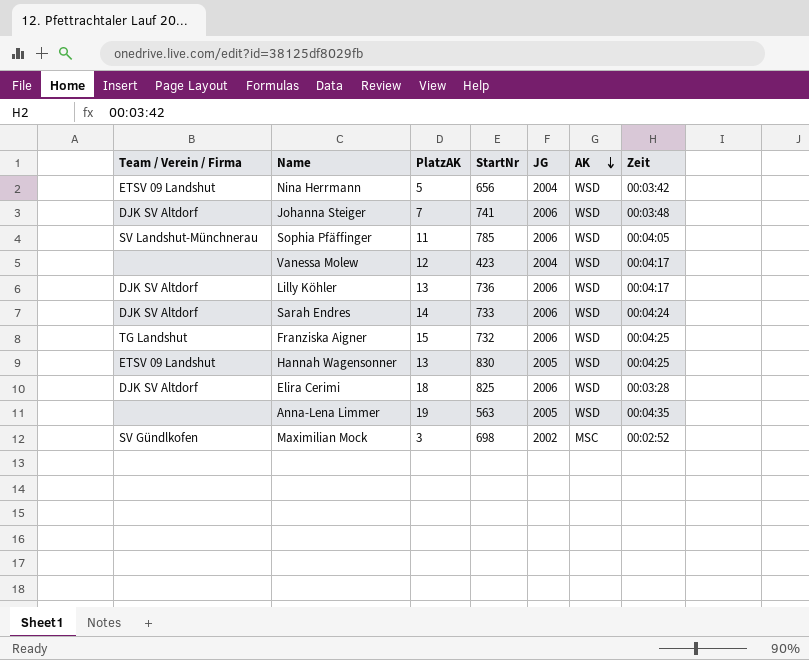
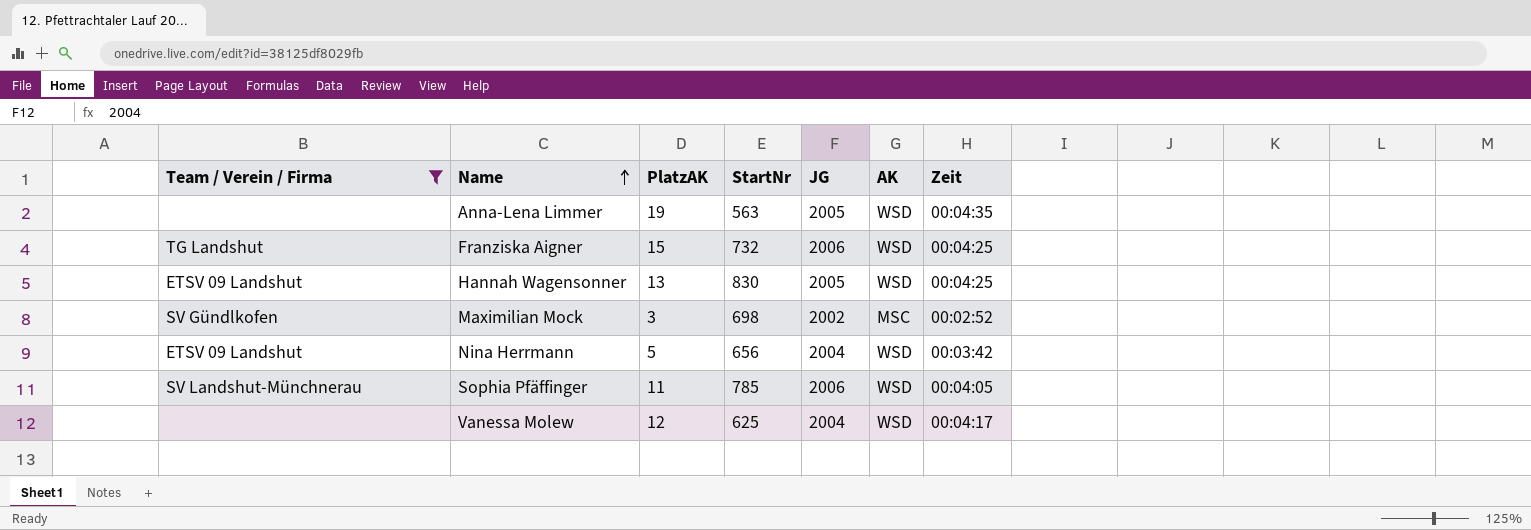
filter: none -> Team / Verein / Firma != DJK SV Altdorf
row order: AK descending -> Name ascending
Vanessa Molew | StartNr: 423 -> 625

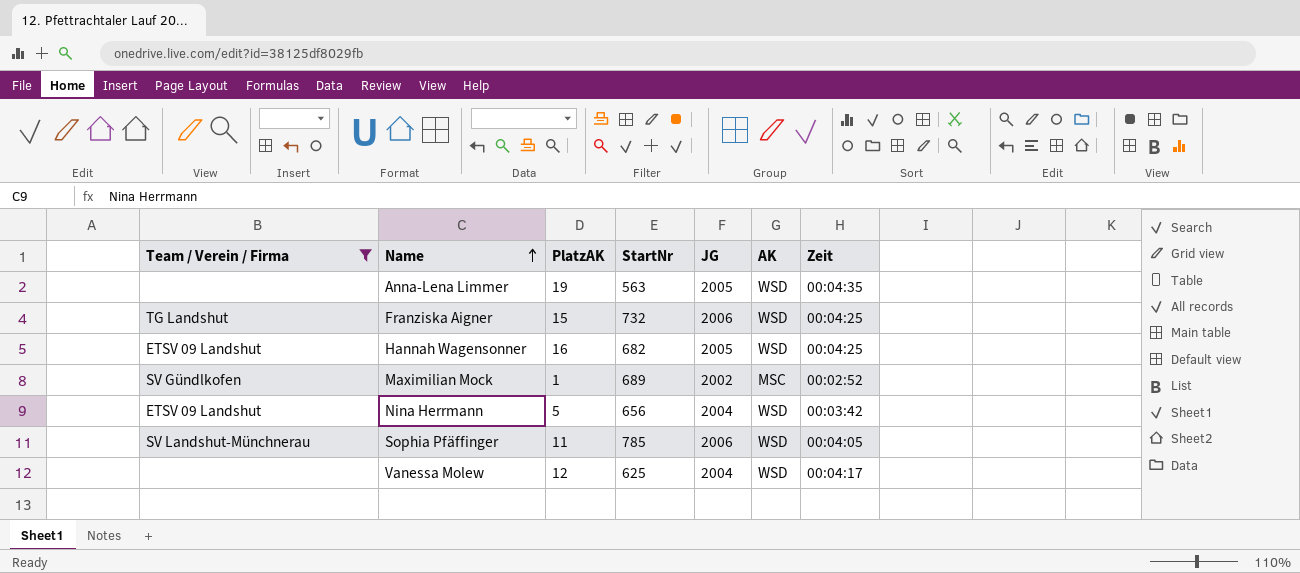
Hannah Wagensonner | PlatzAK: 13 -> 16
Hannah Wagensonner | StartNr: 830 -> 682
Maximilian Mock | PlatzAK: 3 -> 1
Maximilian Mock | StartNr: 698 -> 689

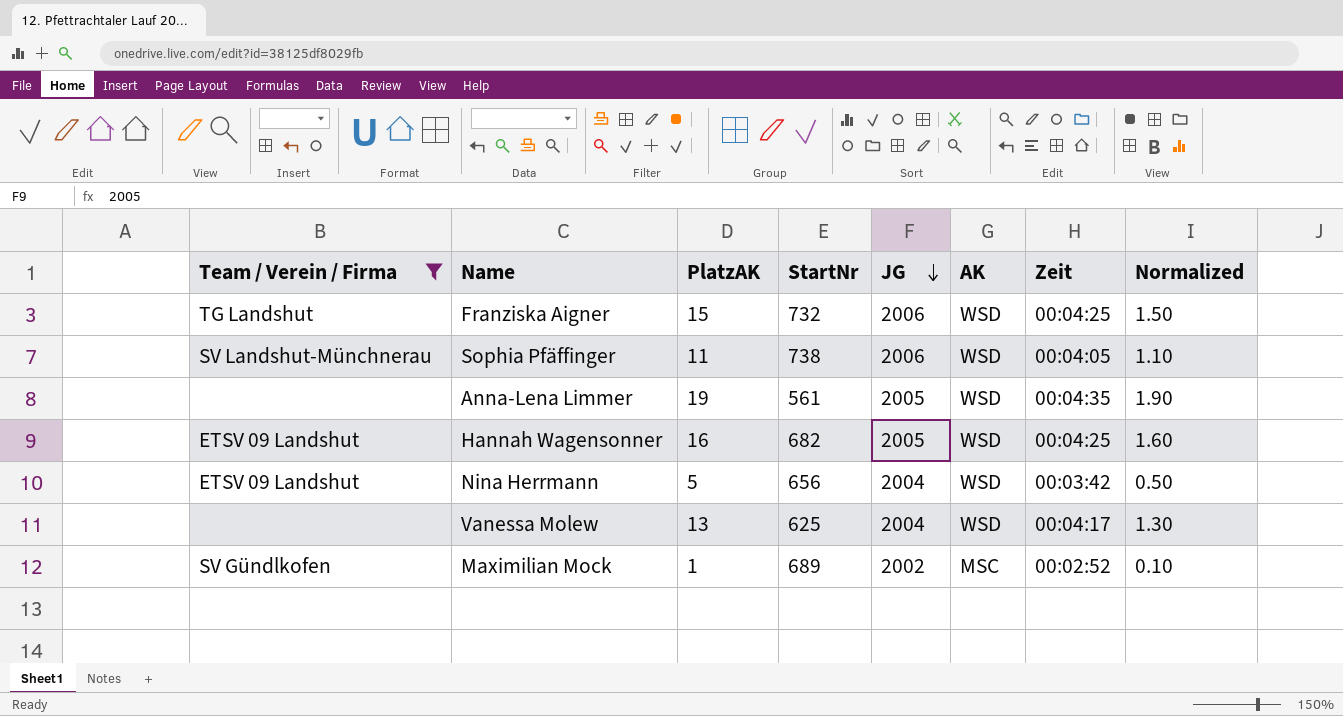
row order: Name ascending -> JG descending
column Normalized | formula: none -> [PlatzAK] * 0.1
Sophia Pfäffinger | StartNr: 785 -> 738
Anna-Lena Limmer | StartNr: 563 -> 561
Vanessa Molew | PlatzAK: 12 -> 13

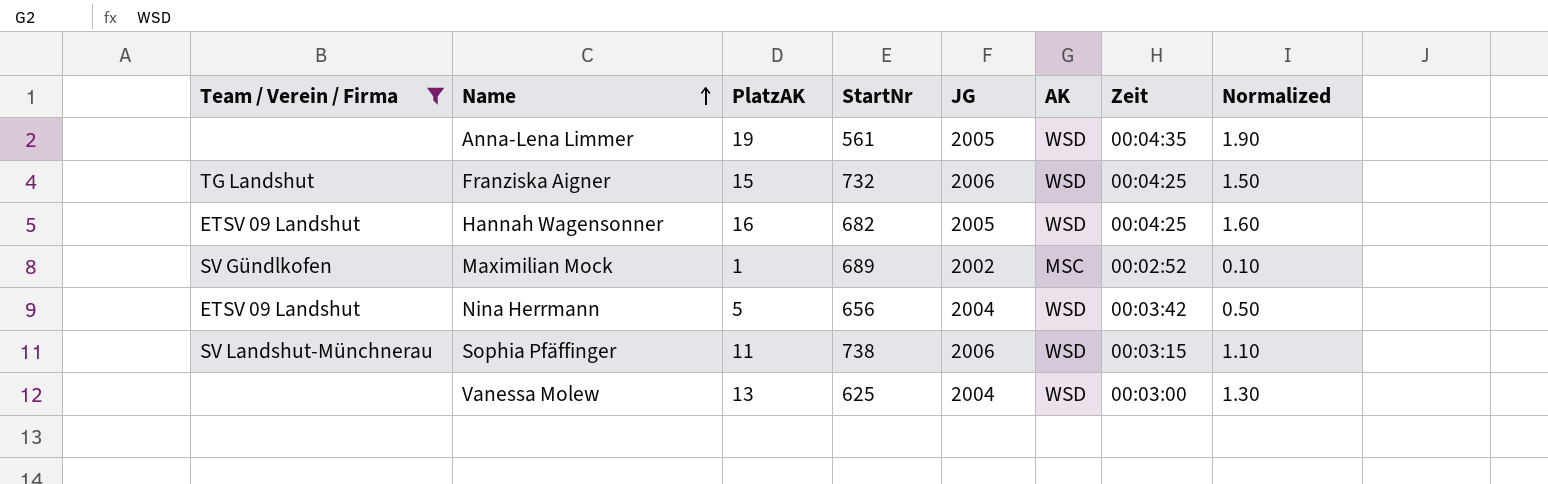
row order: JG descending -> Name ascending
Sophia Pfäffinger | Zeit: 00:04:05 -> 00:03:15
Vanessa Molew | Zeit: 00:04:17 -> 00:03:00

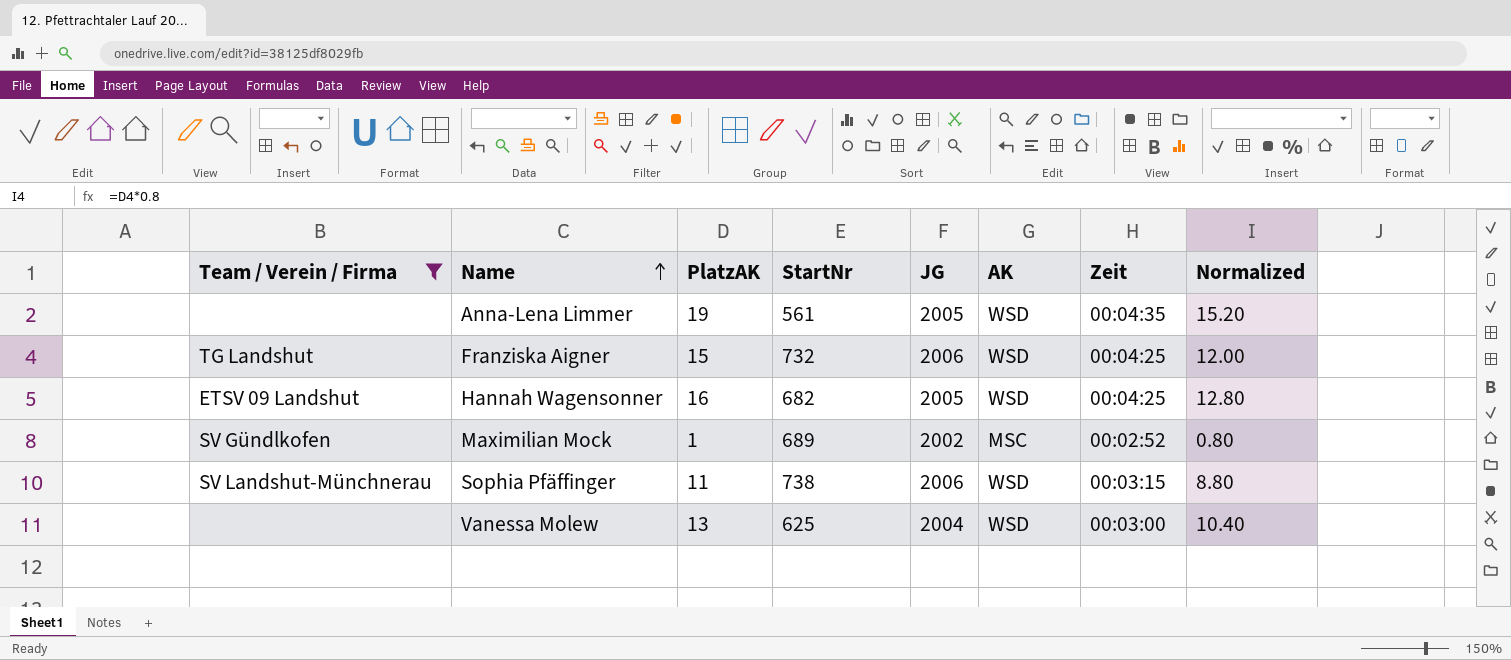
column Normalized | formula: [PlatzAK] * 0.1 -> [PlatzAK] * 0.8
row Nina Herrmann: ETSV 09 Landshut | 5 | 656 | 2004 | WSD | 00:03:42 | 0.50 -> none

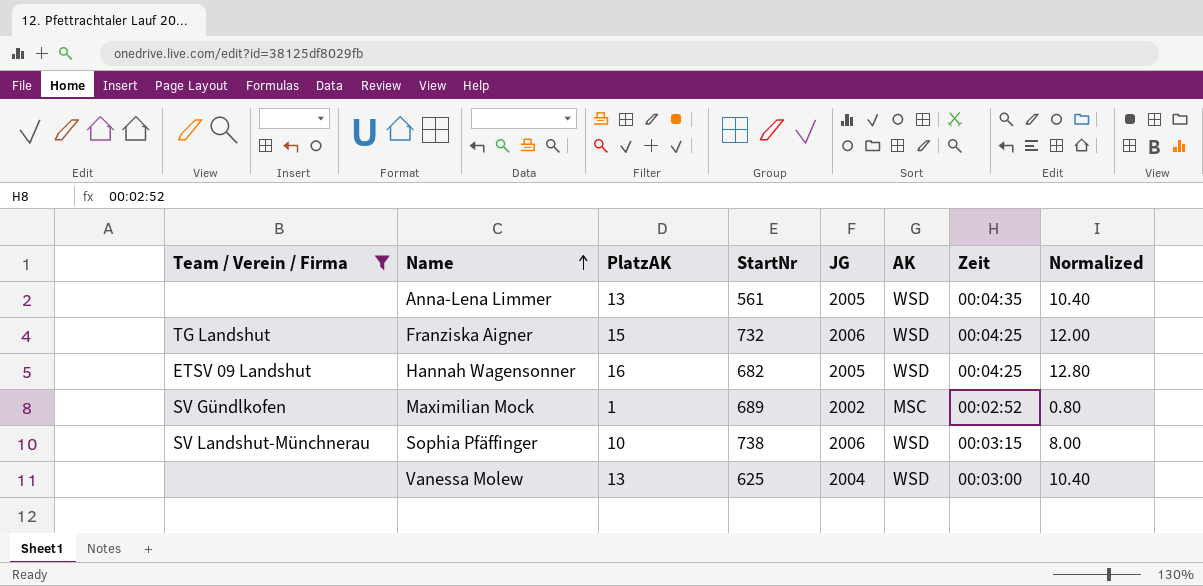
Anna-Lena Limmer | PlatzAK: 19 -> 13
Anna-Lena Limmer | Normalized: 15.20 -> 10.40
Sophia Pfäffinger | PlatzAK: 11 -> 10
Sophia Pfäffinger | Normalized: 8.80 -> 8.00

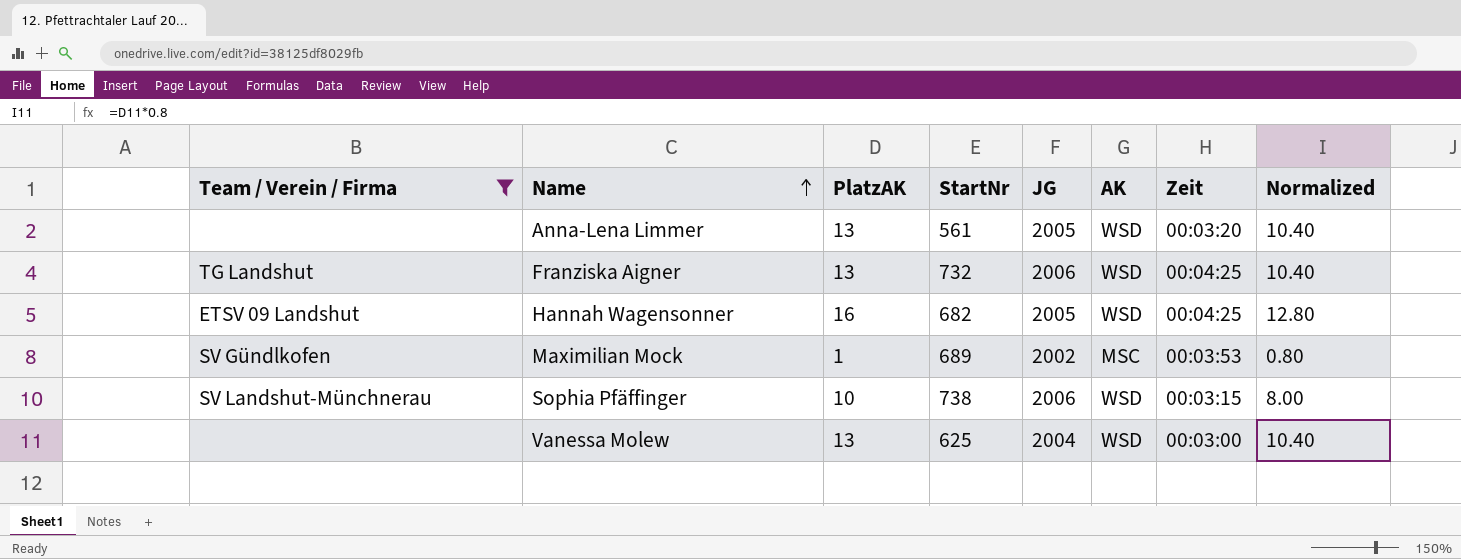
Anna-Lena Limmer | Zeit: 00:04:35 -> 00:03:20
Franziska Aigner | PlatzAK: 15 -> 13
Franziska Aigner | Normalized: 12.00 -> 10.40
Maximilian Mock | Zeit: 00:02:52 -> 00:03:53

